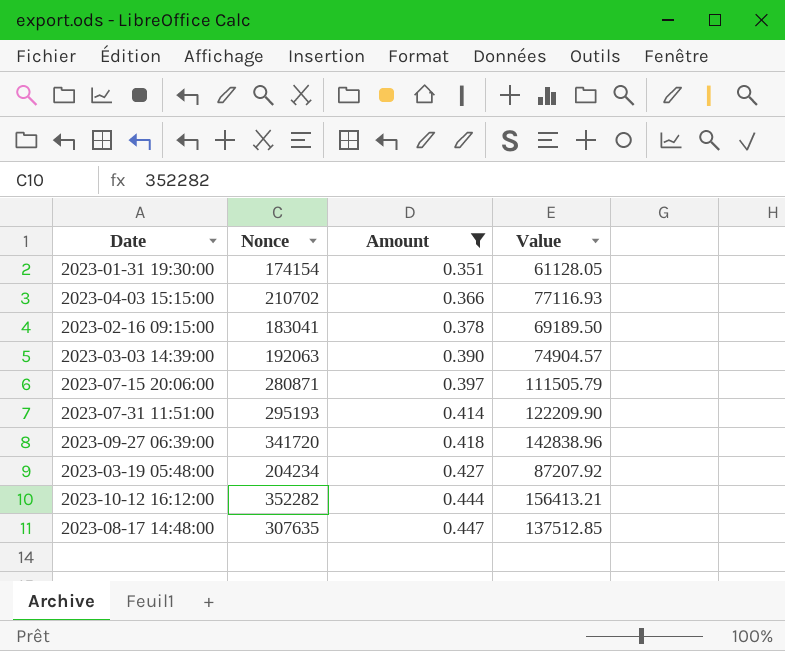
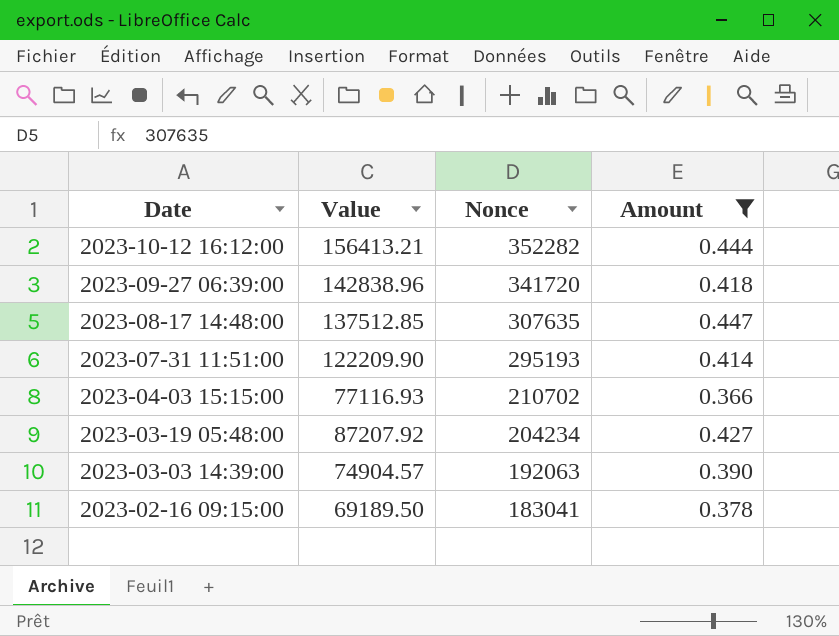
row order: Amount ascending -> Date descending
column Value | position: 4 -> 2
row 2023-01-31 19:30:00: 174154 | 0.351 | 61128.05 -> none
row 2023-07-15 20:06:00: 280871 | 0.397 | 111505.79 -> none

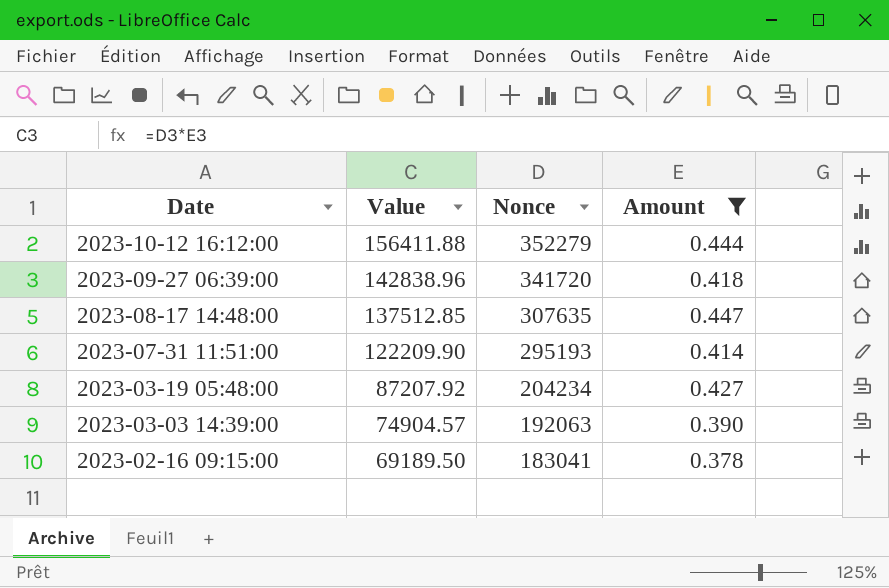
row 2023-04-03 15:15:00: 77116.93 | 210702 | 0.366 -> none
2023-10-12 16:12:00 | Value: 156413.21 -> 156411.88
2023-10-12 16:12:00 | Nonce: 352282 -> 352279

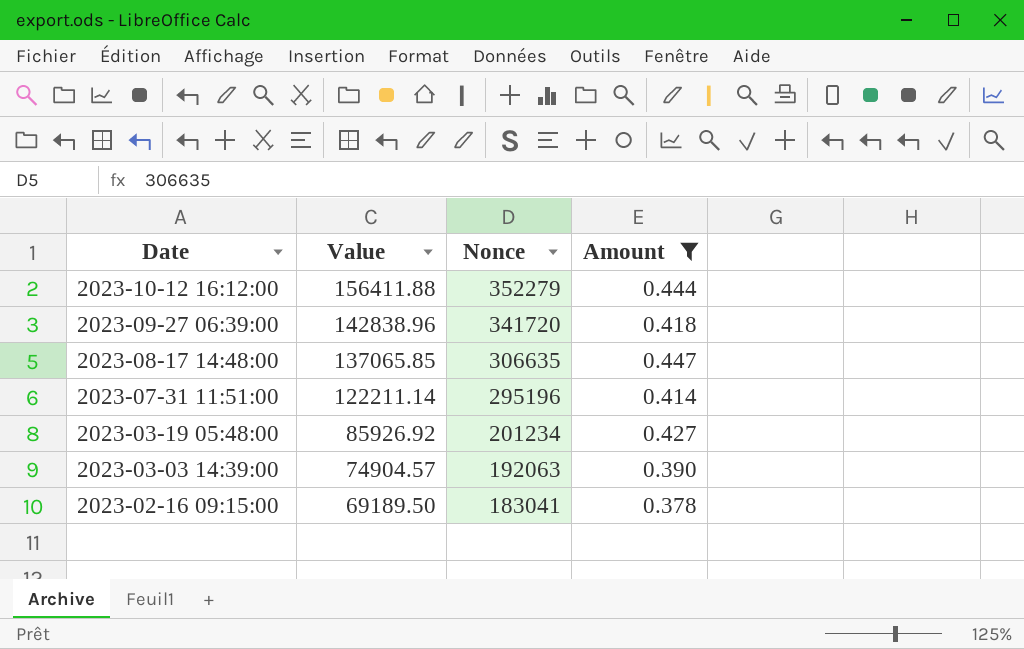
2023-08-17 14:48:00 | Value: 137512.85 -> 137065.85
2023-08-17 14:48:00 | Nonce: 307635 -> 306635
2023-07-31 11:51:00 | Value: 122209.90 -> 122211.14
2023-07-31 11:51:00 | Nonce: 295193 -> 295196
2023-03-19 05:48:00 | Value: 87207.92 -> 85926.92
2023-03-19 05:48:00 | Nonce: 204234 -> 201234

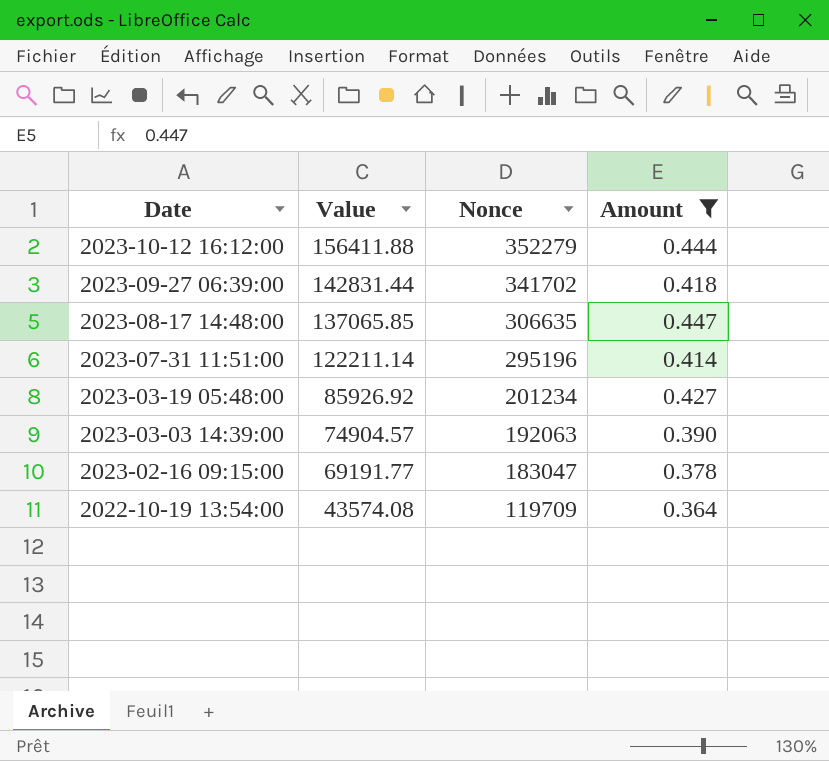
2023-09-27 06:39:00 | Value: 142838.96 -> 142831.44
2023-09-27 06:39:00 | Nonce: 341720 -> 341702
2023-02-16 09:15:00 | Value: 69189.50 -> 69191.77
2023-02-16 09:15:00 | Nonce: 183041 -> 183047
row 2022-10-19 13:54:00: none -> 43574.08 | 119709 | 0.364

